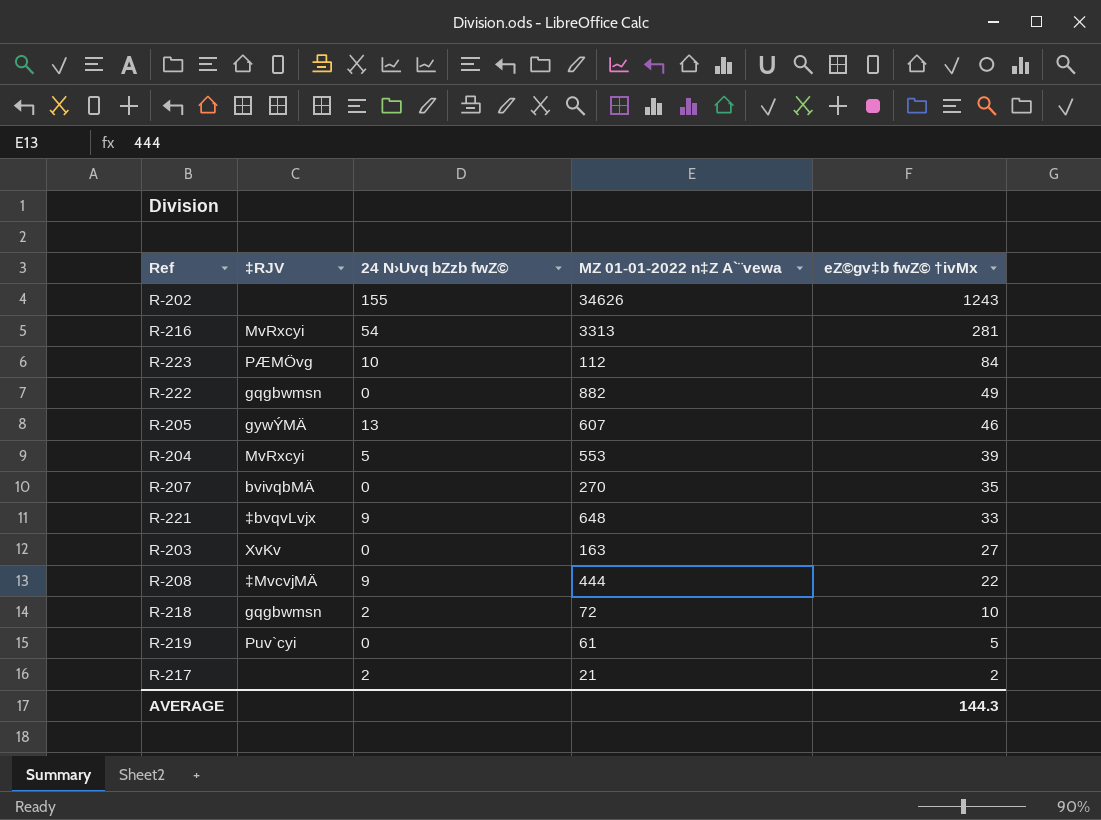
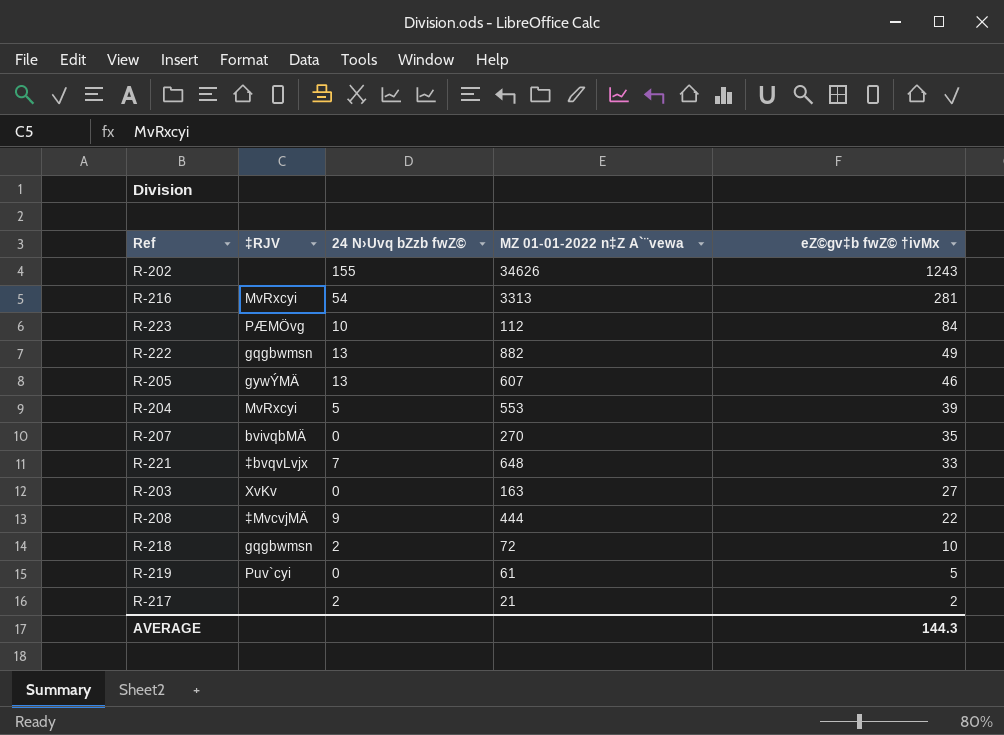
R-222 | 24 N›Uvq bZzb fwZ©: 0 -> 13
R-221 | 24 N›Uvq bZzb fwZ©: 9 -> 7

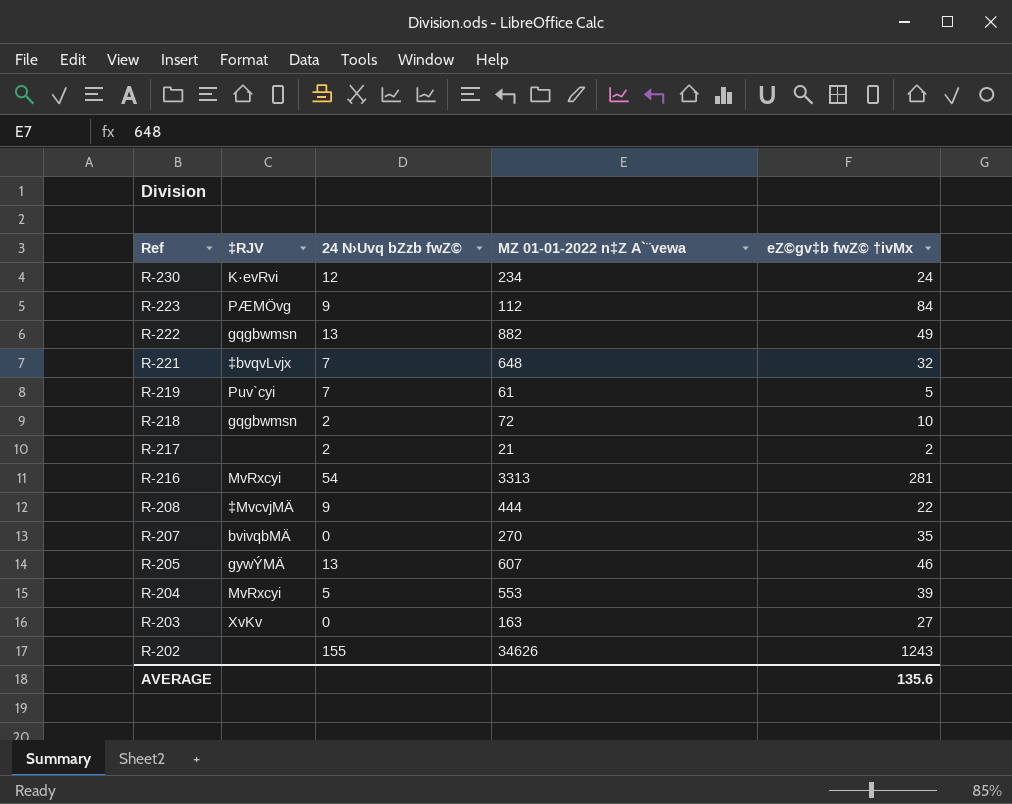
row order: eZ©gv‡b fwZ© †ivMx descending -> Ref descending
row R-230: none -> K·evRvi | 12 | 234 | 24
R-223 | 24 N›Uvq bZzb fwZ©: 10 -> 9
R-221 | eZ©gv‡b fwZ© †ivMx: 33 -> 32
R-219 | 24 N›Uvq bZzb fwZ©: 0 -> 7
AVERAGE | eZ©gv‡b fwZ© †ivMx: 144.3 -> 135.6

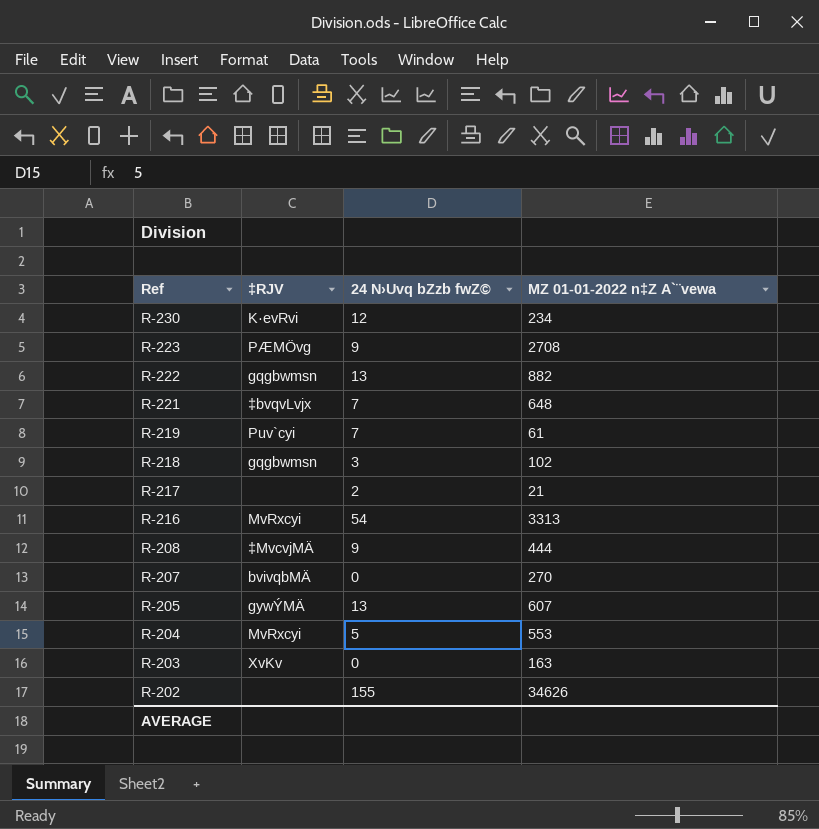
column eZ©gv‡b fwZ© †ivMx | position: 5 -> none
R-223 | MZ 01-01-2022 n‡Z A`¨vewa: 112 -> 2708
R-218 | 24 N›Uvq bZzb fwZ©: 2 -> 3
R-218 | MZ 01-01-2022 n‡Z A`¨vewa: 72 -> 102

